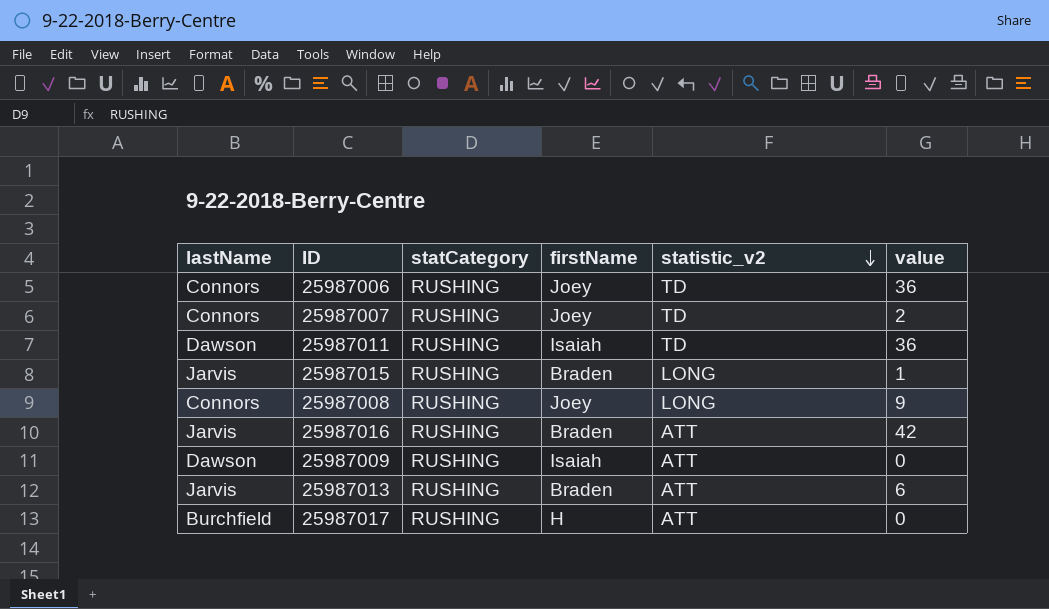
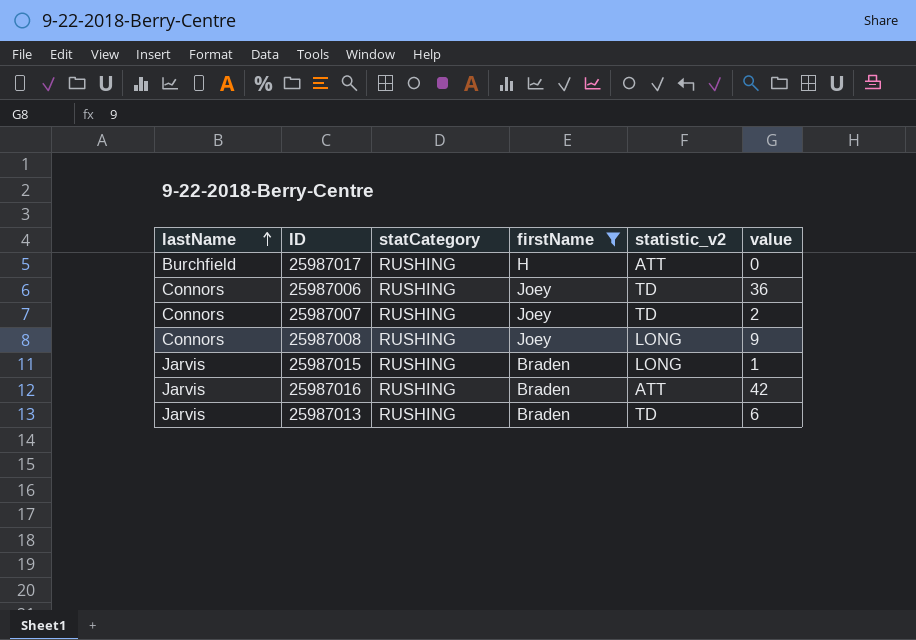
filter: none -> firstName != Isaiah
row order: statistic_v2 descending -> lastName ascending
25987013 | statistic_v2: ATT -> TD

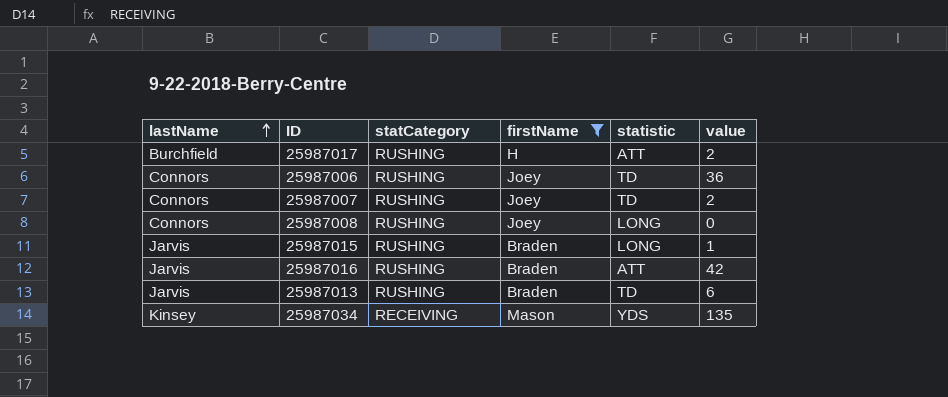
column name: statistic_v2 -> statistic
25987017 | value: 0 -> 2
25987008 | value: 9 -> 0
row 25987034: none -> Kinsey | RECEIVING | Mason | YDS | 135

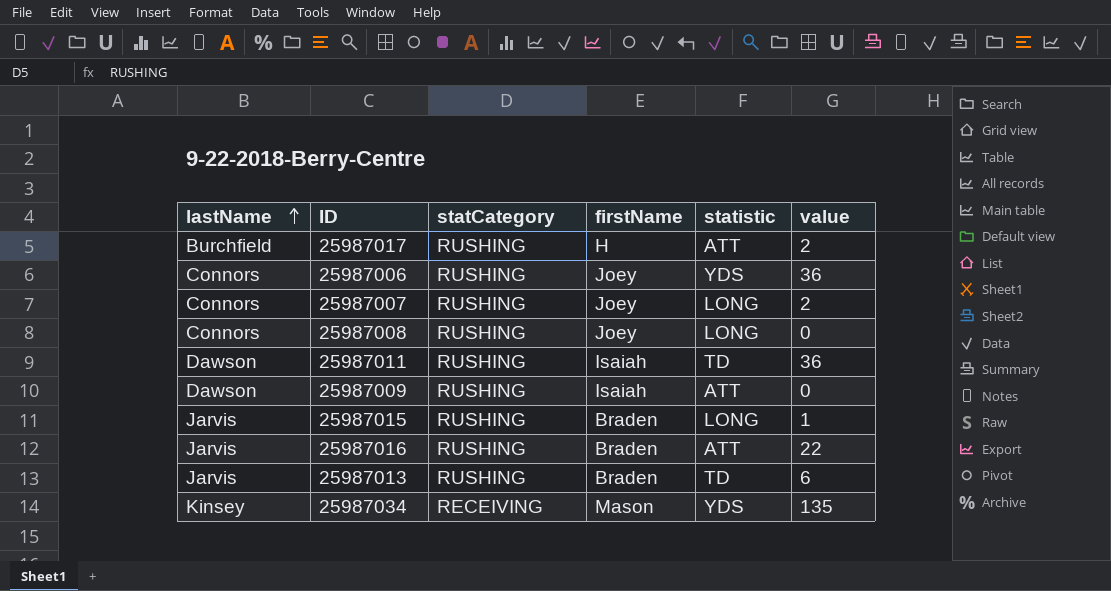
filter: firstName != Isaiah -> none
25987006 | statistic: TD -> YDS
25987007 | statistic: TD -> LONG
25987016 | value: 42 -> 22

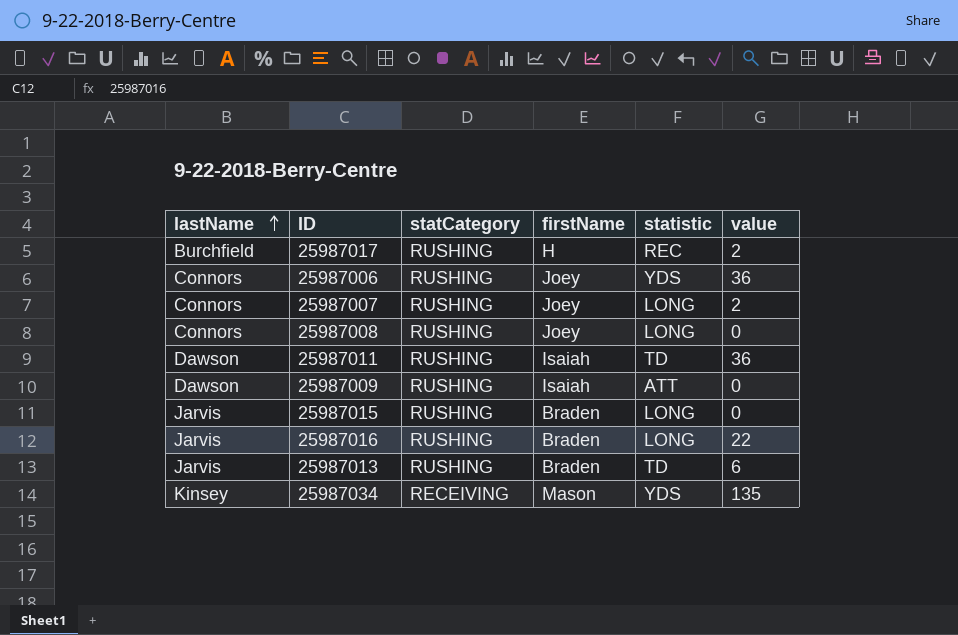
25987017 | statistic: ATT -> REC
25987015 | value: 1 -> 0
25987016 | statistic: ATT -> LONG

